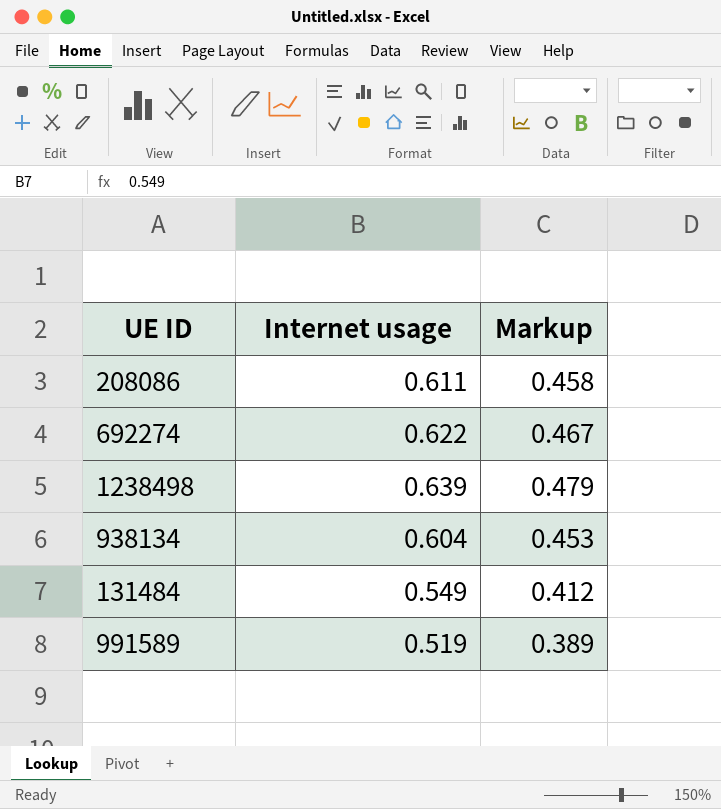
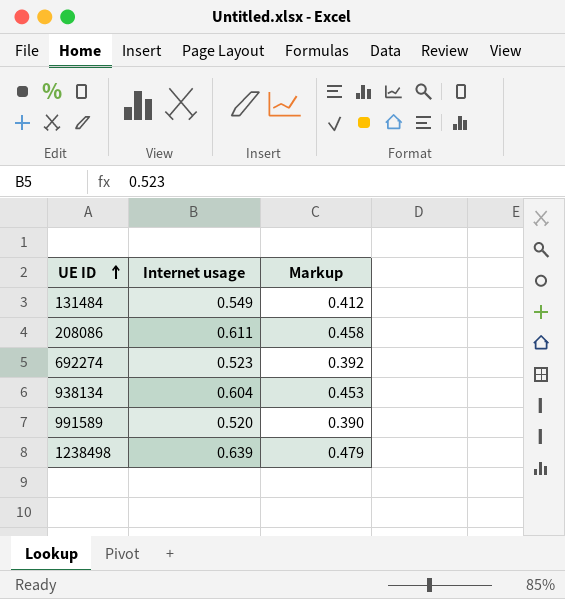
row order: none -> UE ID ascending
692274 | Internet usage: 0.622 -> 0.523
692274 | Markup: 0.467 -> 0.392
991589 | Internet usage: 0.519 -> 0.520
991589 | Markup: 0.389 -> 0.390

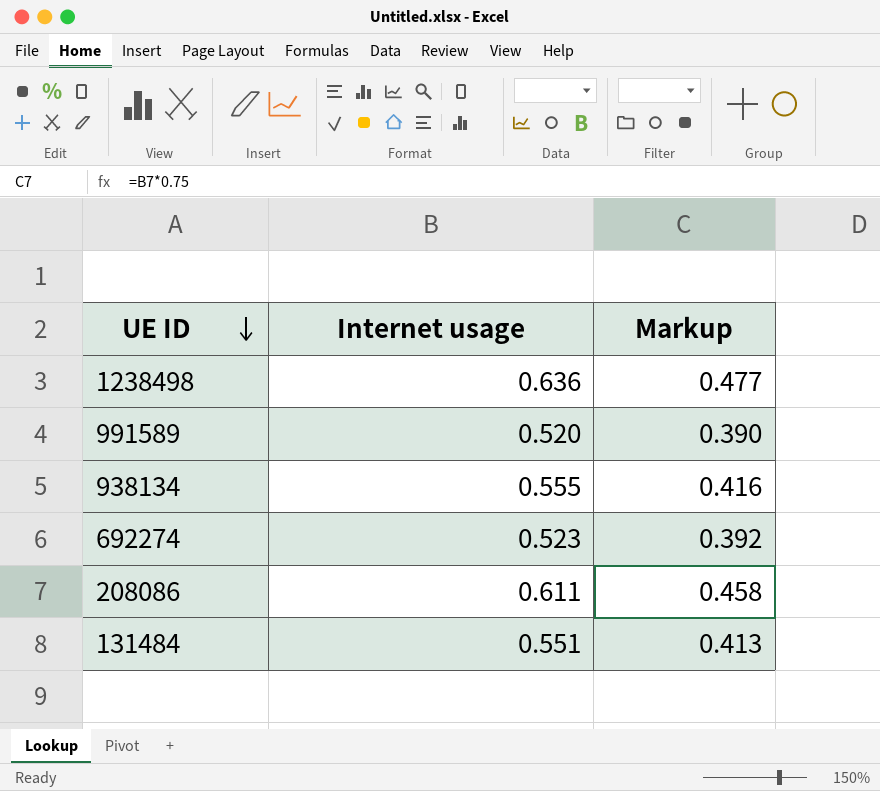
row order: UE ID ascending -> UE ID descending
1238498 | Internet usage: 0.639 -> 0.636
1238498 | Markup: 0.479 -> 0.477
938134 | Internet usage: 0.604 -> 0.555
938134 | Markup: 0.453 -> 0.416
131484 | Internet usage: 0.549 -> 0.551
131484 | Markup: 0.412 -> 0.413

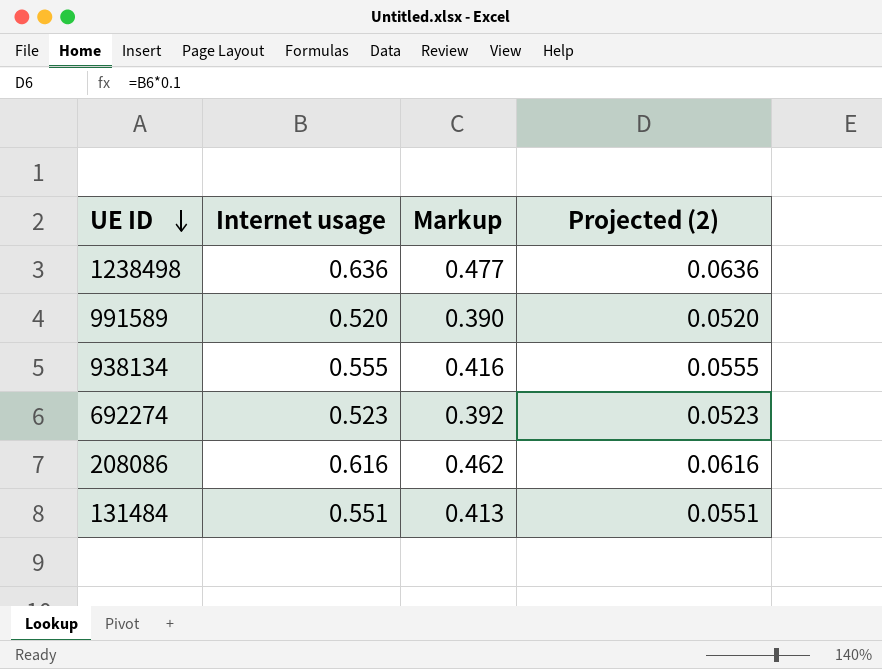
column Projected (2) | formula: none -> [Internet usage] * 0.1
208086 | Internet usage: 0.611 -> 0.616
208086 | Markup: 0.458 -> 0.462

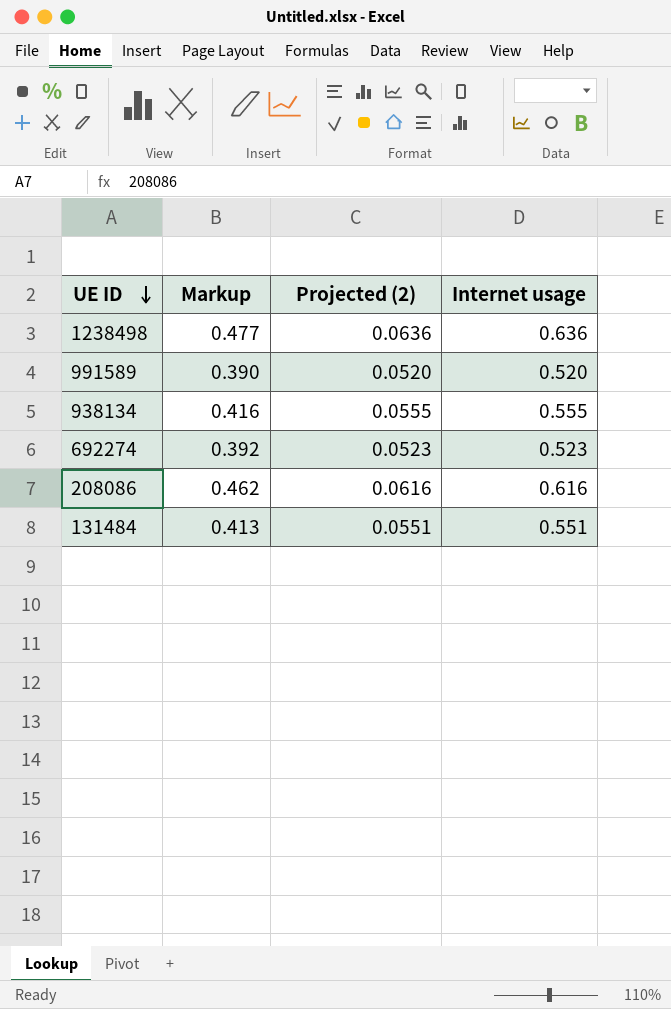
column Internet usage | position: 2 -> 4

